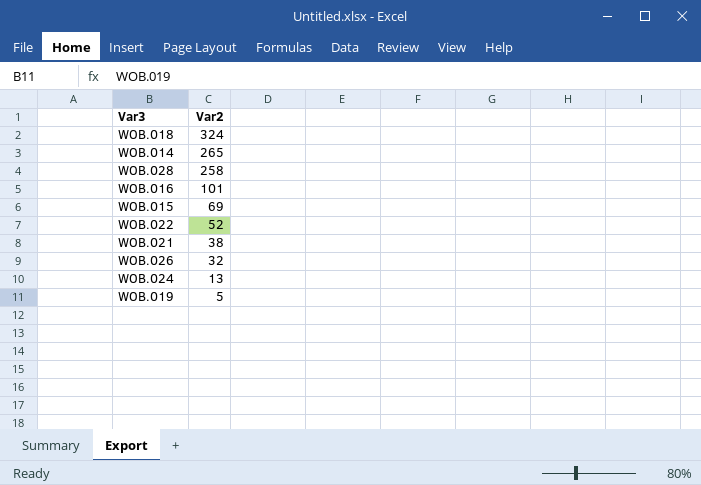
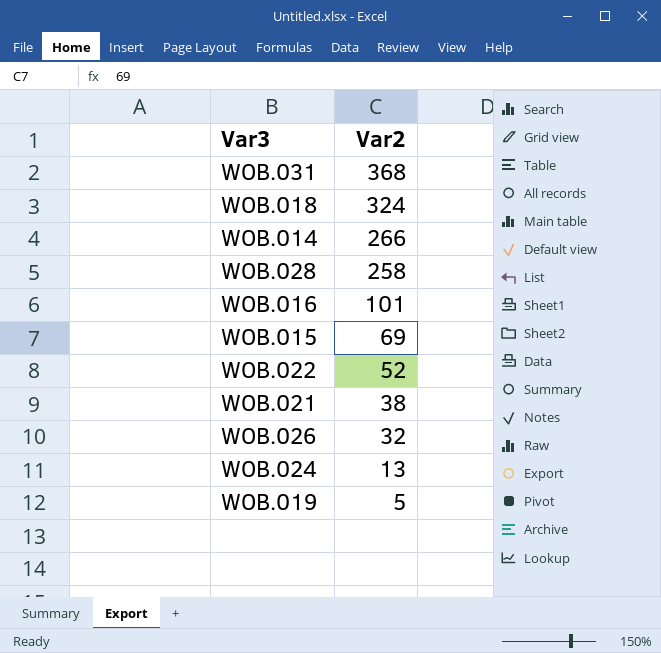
row WOB.031: none -> 368
WOB.014 | Var2: 265 -> 266

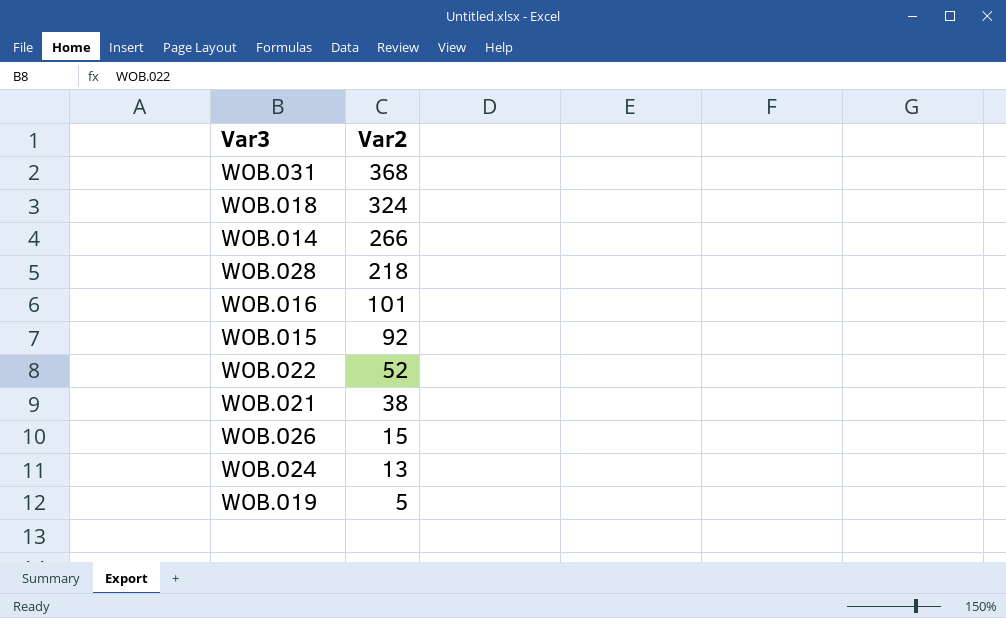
WOB.028 | Var2: 258 -> 218
WOB.015 | Var2: 69 -> 92
WOB.026 | Var2: 32 -> 15

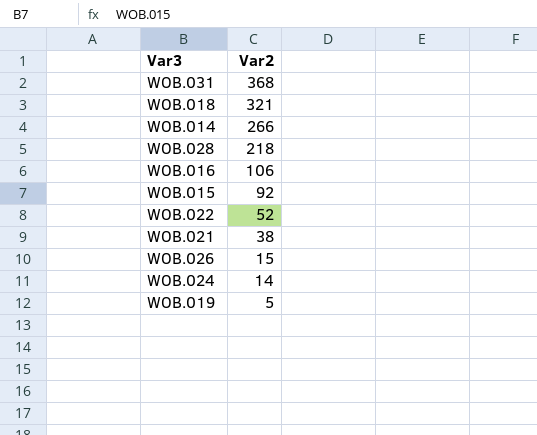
WOB.018 | Var2: 324 -> 321
WOB.016 | Var2: 101 -> 106
WOB.024 | Var2: 13 -> 14

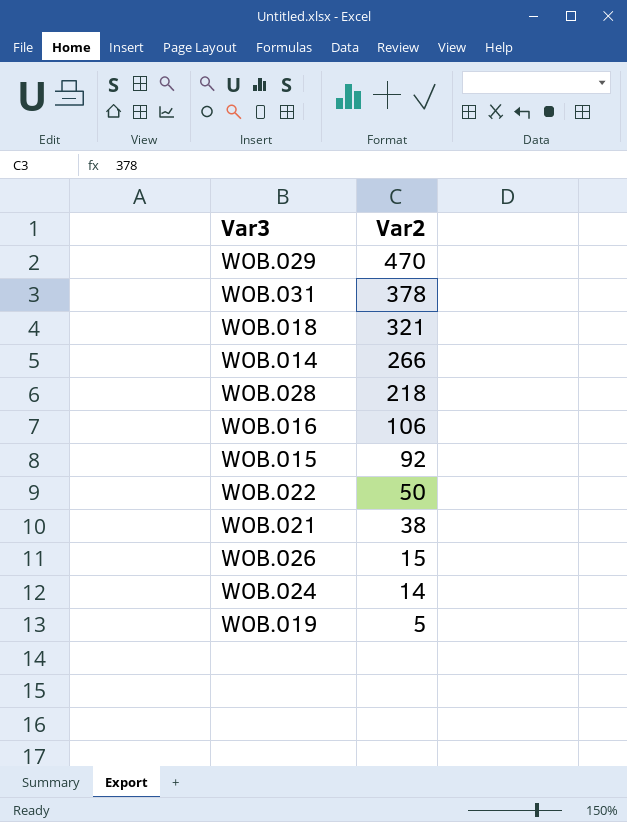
row WOB.029: none -> 470
WOB.031 | Var2: 368 -> 378
WOB.022 | Var2: 52 -> 50

